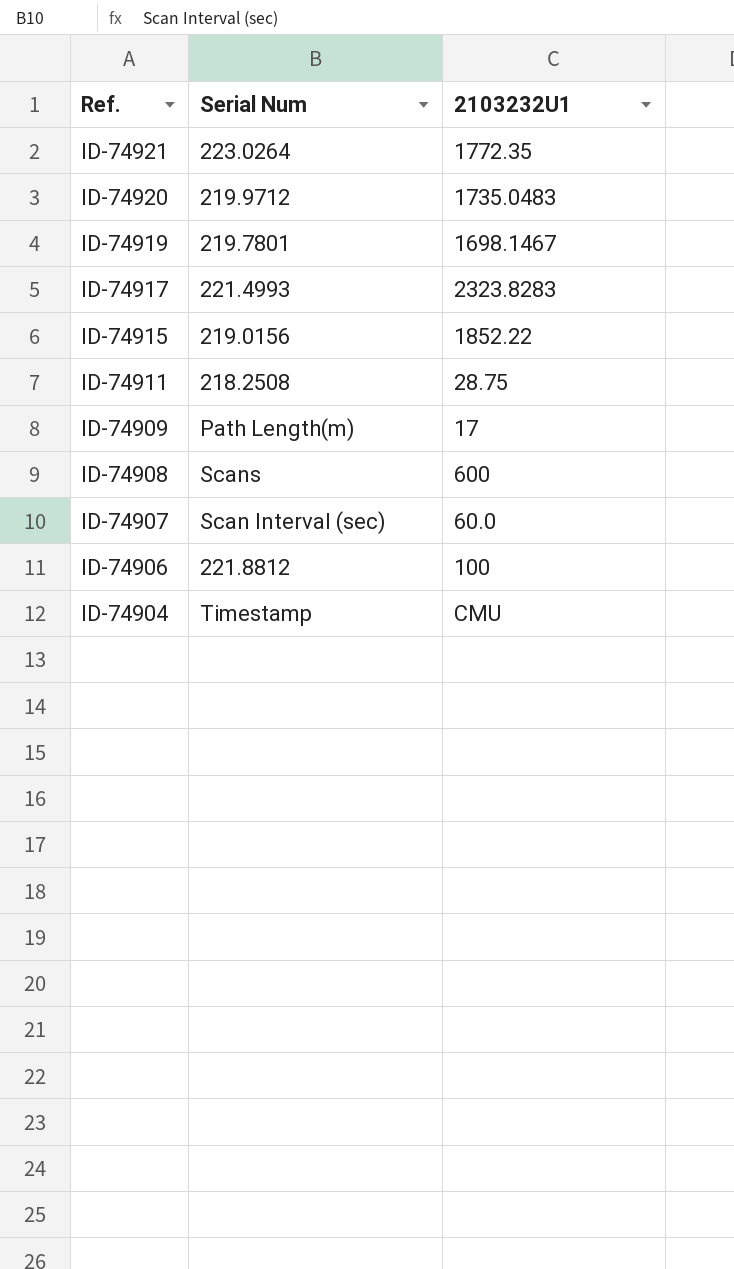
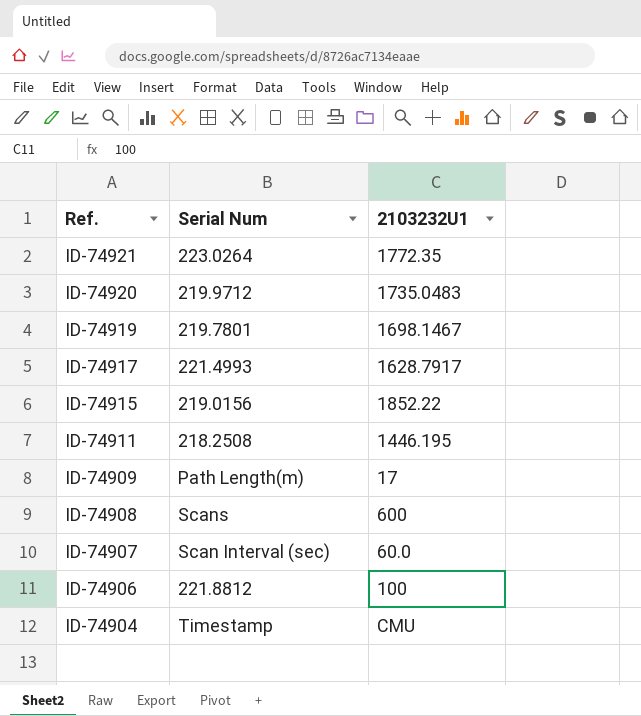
ID-74917 | 2103232U1: 2323.8283 -> 1628.7917
ID-74911 | 2103232U1: 28.75 -> 1446.195

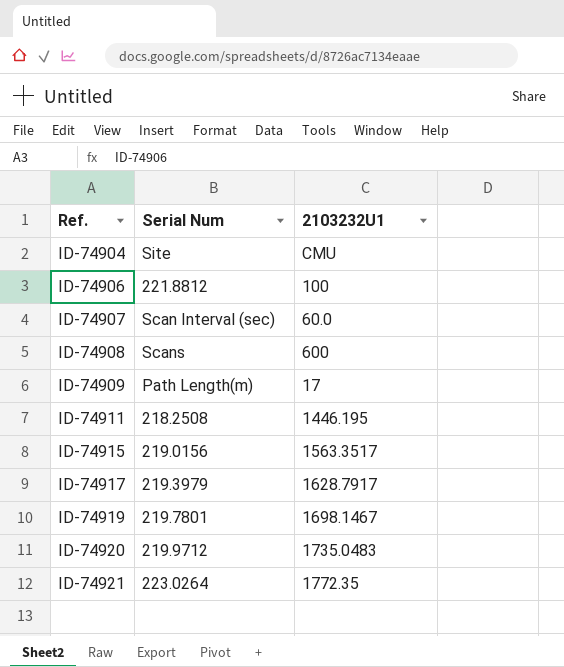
row order: Ref. descending -> Ref. ascending
ID-74904 | Serial Num: Timestamp -> Site
ID-74915 | 2103232U1: 1852.22 -> 1563.3517
ID-74917 | Serial Num: 221.4993 -> 219.3979

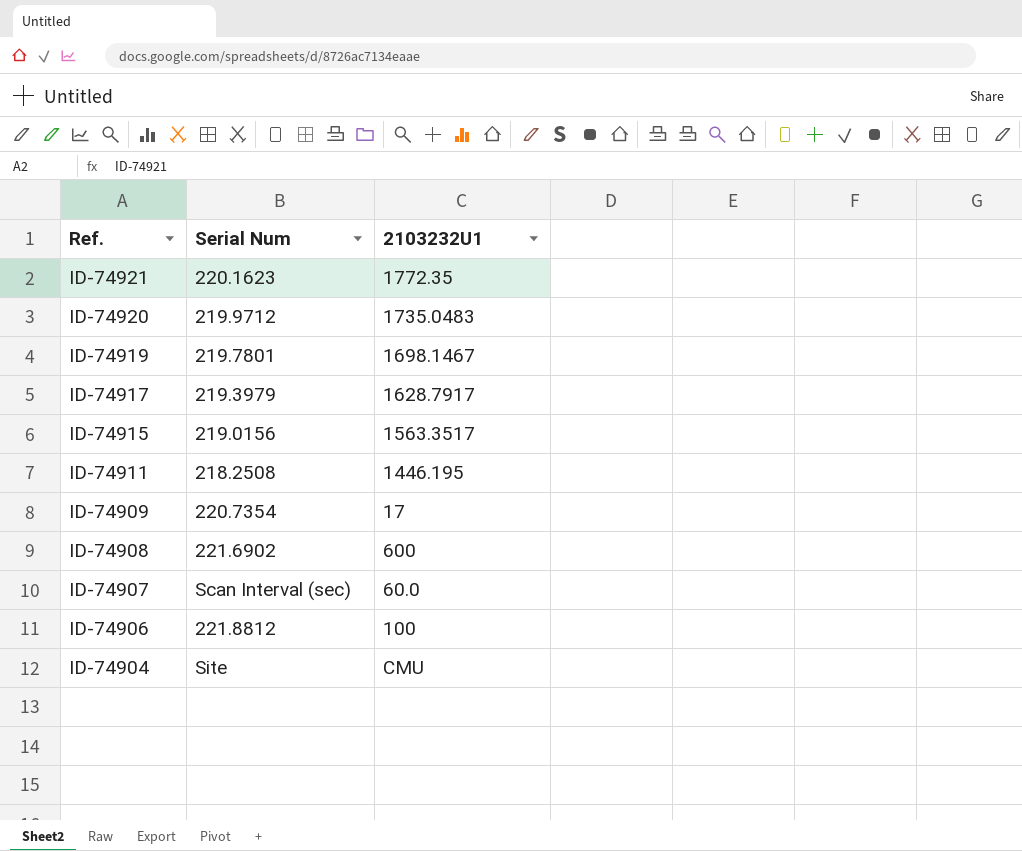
row order: Ref. ascending -> Ref. descending
ID-74921 | Serial Num: 223.0264 -> 220.1623
ID-74909 | Serial Num: Path Length(m) -> 220.7354
ID-74908 | Serial Num: Scans -> 221.6902

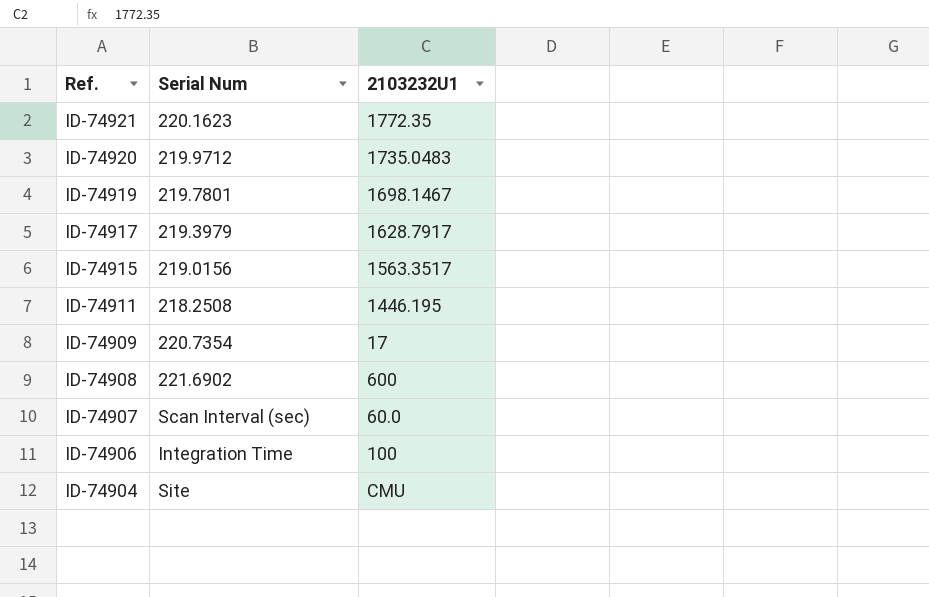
ID-74906 | Serial Num: 221.8812 -> Integration Time

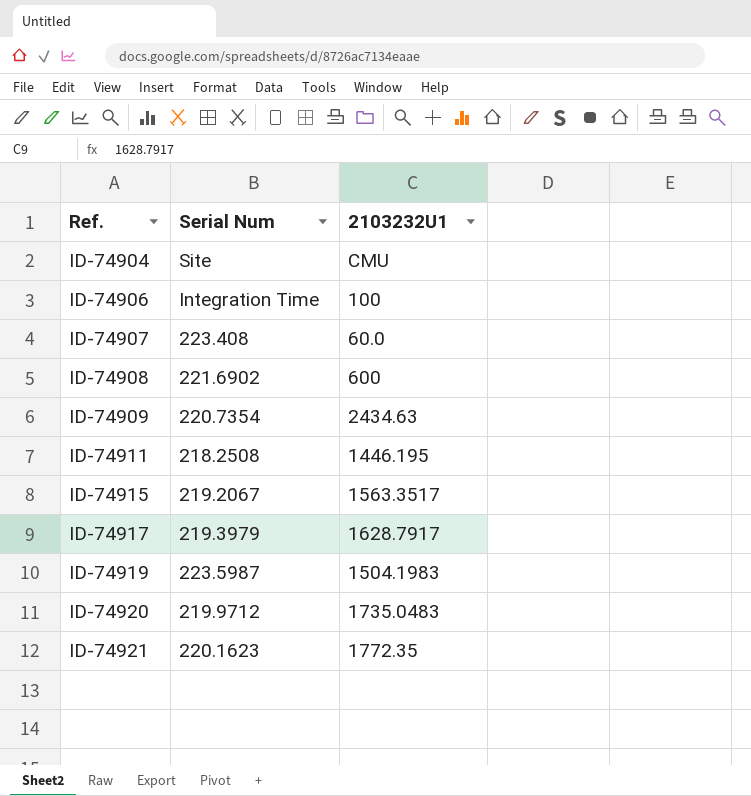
row order: Ref. descending -> Ref. ascending
ID-74907 | Serial Num: Scan Interval (sec) -> 223.408
ID-74909 | 2103232U1: 17 -> 2434.63
ID-74915 | Serial Num: 219.0156 -> 219.2067
ID-74919 | Serial Num: 219.7801 -> 223.5987
ID-74919 | 2103232U1: 1698.1467 -> 1504.1983

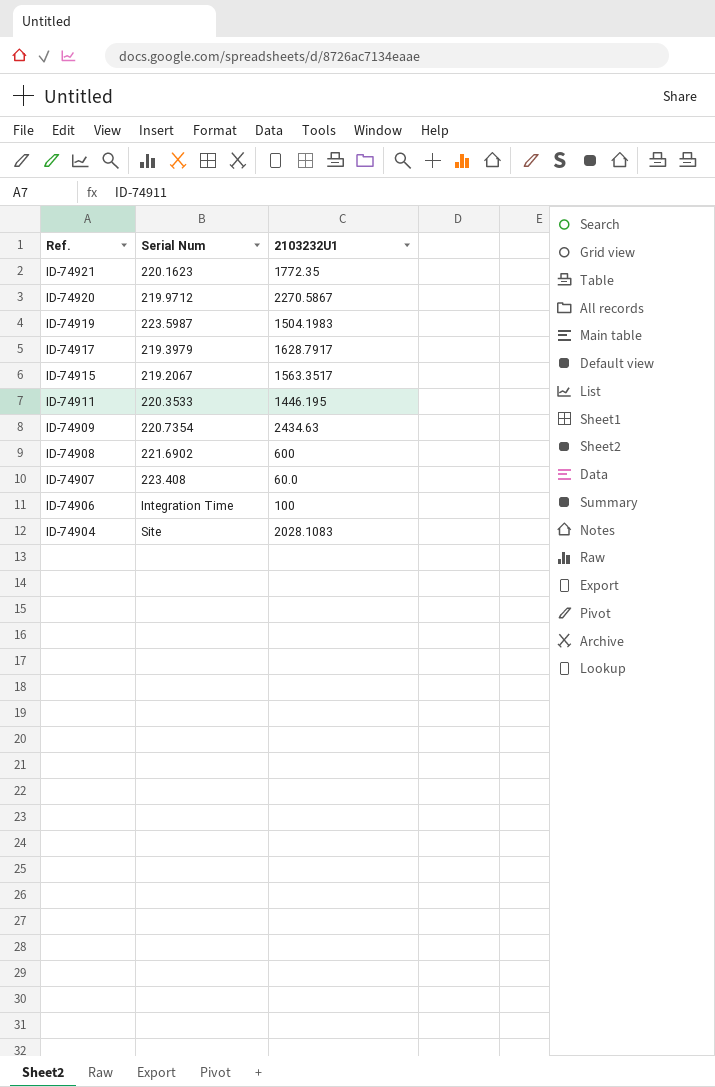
row order: Ref. ascending -> Ref. descending
ID-74920 | 2103232U1: 1735.0483 -> 2270.5867
ID-74911 | Serial Num: 218.2508 -> 220.3533
ID-74904 | 2103232U1: CMU -> 2028.1083

